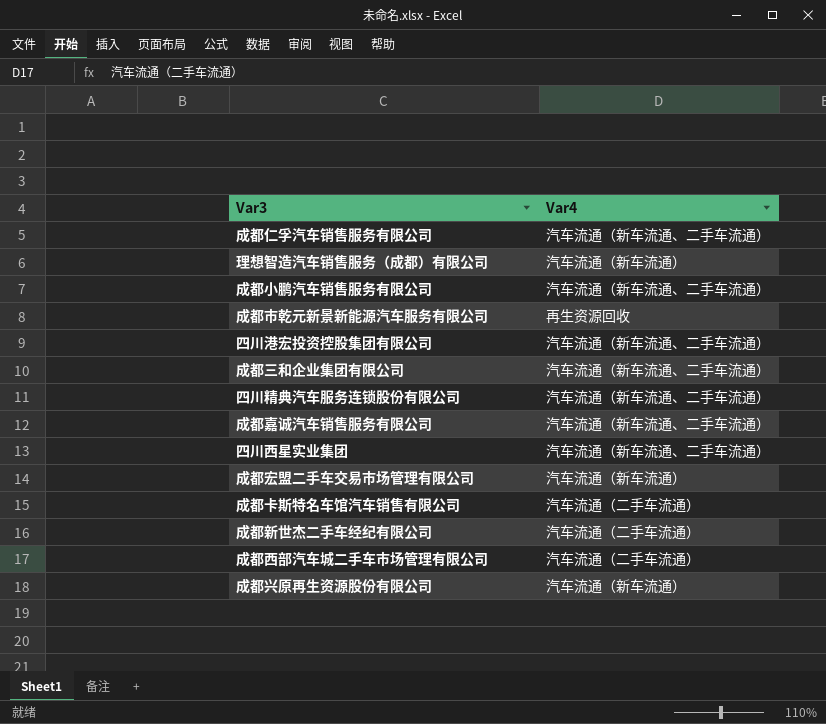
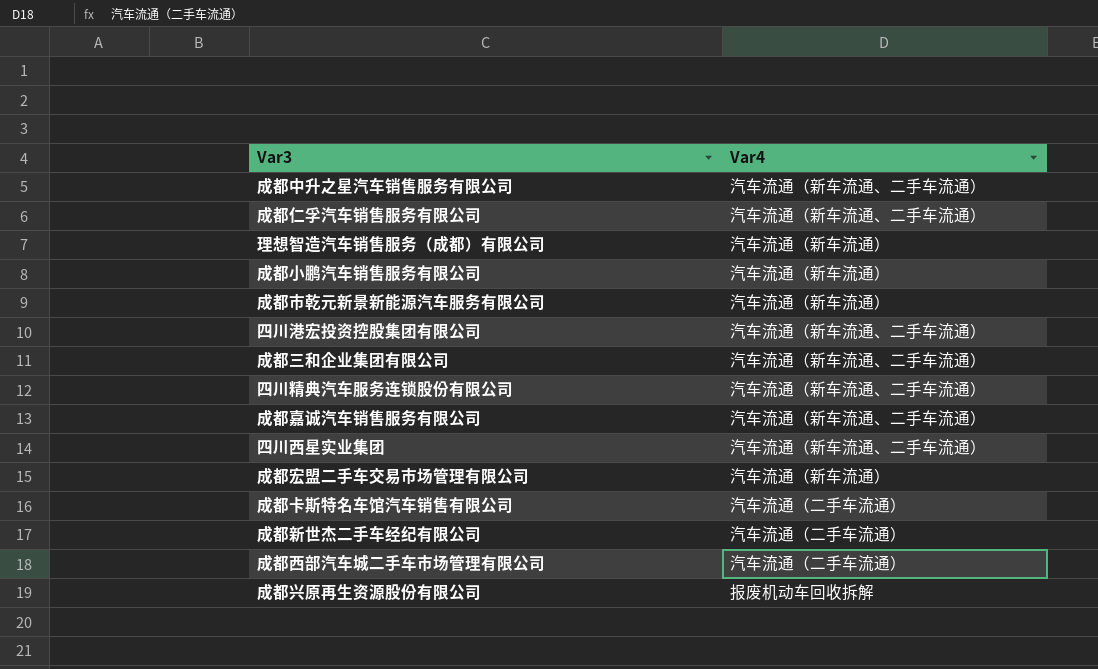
row 成都中升之星汽车销售服务有限公司: none -> 汽车流通（新车流通、二手车流通）
成都小鹏汽车销售服务有限公司 | Var4: 汽车流通（新车流通、二手车流通） -> 汽车流通（新车流通）
成都市乾元新景新能源汽车服务有限公司 | Var4: 再生资源回收 -> 汽车流通（新车流通）
成都兴原再生资源股份有限公司 | Var4: 汽车流通（新车流通） -> 报废机动车回收拆解

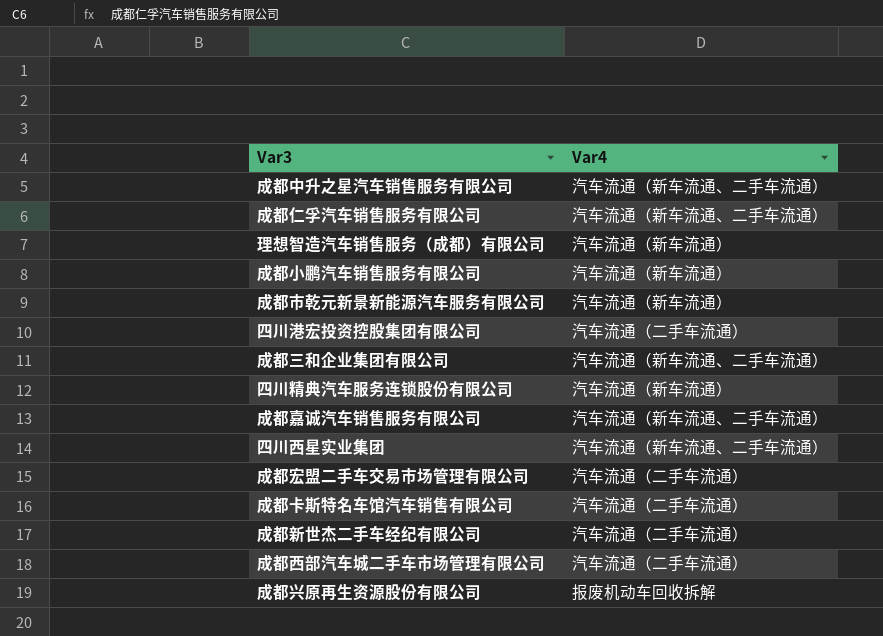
四川港宏投资控股集团有限公司 | Var4: 汽车流通（新车流通、二手车流通） -> 汽车流通（二手车流通）
四川精典汽车服务连锁股份有限公司 | Var4: 汽车流通（新车流通、二手车流通） -> 汽车流通（新车流通）
成都宏盟二手车交易市场管理有限公司 | Var4: 汽车流通（新车流通） -> 汽车流通（二手车流通）

